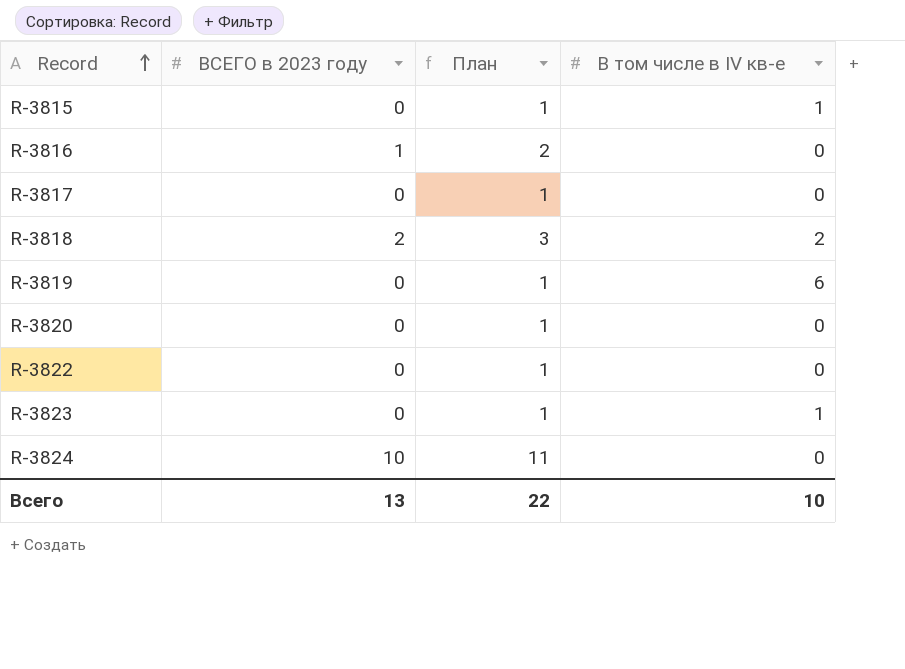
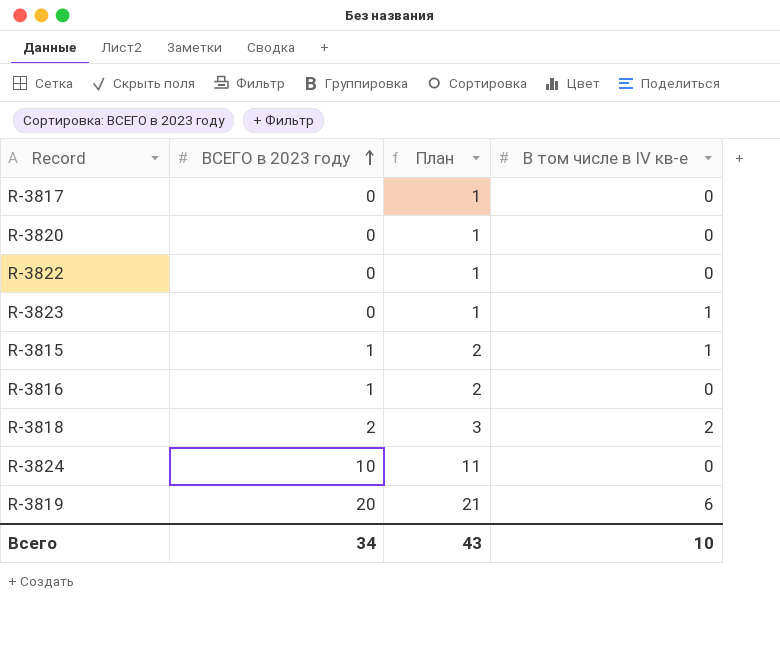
row order: Record ascending -> ВСЕГО в 2023 году ascending
R-3815 | ВСЕГО в 2023 году: 0 -> 1
R-3815 | План: 1 -> 2
R-3819 | ВСЕГО в 2023 году: 0 -> 20
R-3819 | План: 1 -> 21
Всего | ВСЕГО в 2023 году: 13 -> 34
Всего | План: 22 -> 43

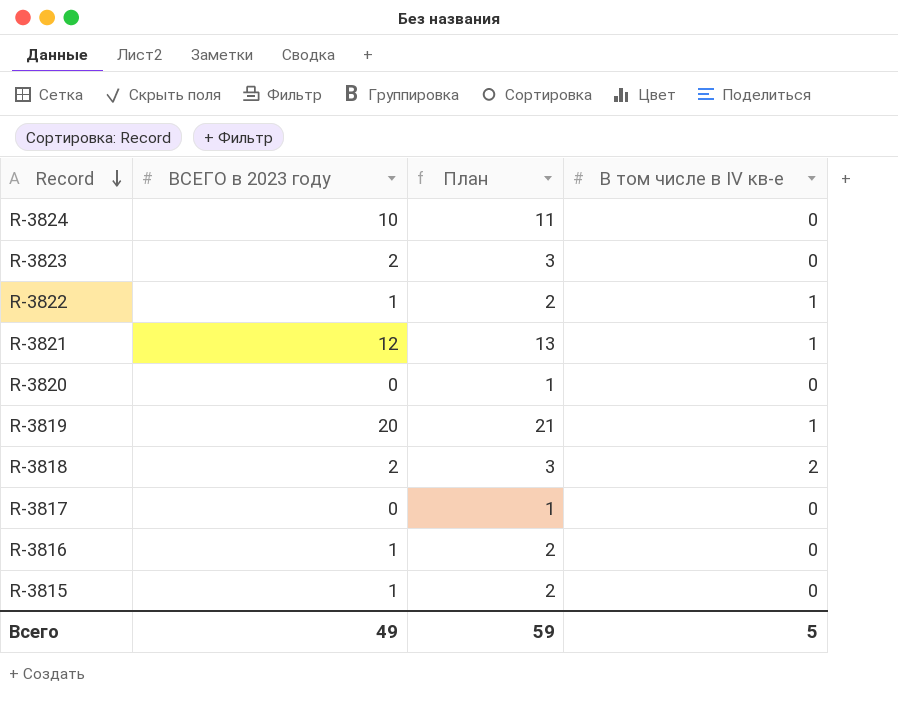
row order: ВСЕГО в 2023 году ascending -> Record descending
R-3823 | ВСЕГО в 2023 году: 0 -> 2
R-3823 | План: 1 -> 3
R-3823 | В том числе в IV кв-е: 1 -> 0
R-3822 | ВСЕГО в 2023 году: 0 -> 1
R-3822 | План: 1 -> 2
R-3822 | В том числе в IV кв-е: 0 -> 1
row R-3821: none -> 12 | 13 | 1
R-3819 | В том числе в IV кв-е: 6 -> 1
R-3815 | В том числе в IV кв-е: 1 -> 0
Всего | ВСЕГО в 2023 году: 34 -> 49
Всего | План: 43 -> 59
Всего | В том числе в IV кв-е: 10 -> 5

